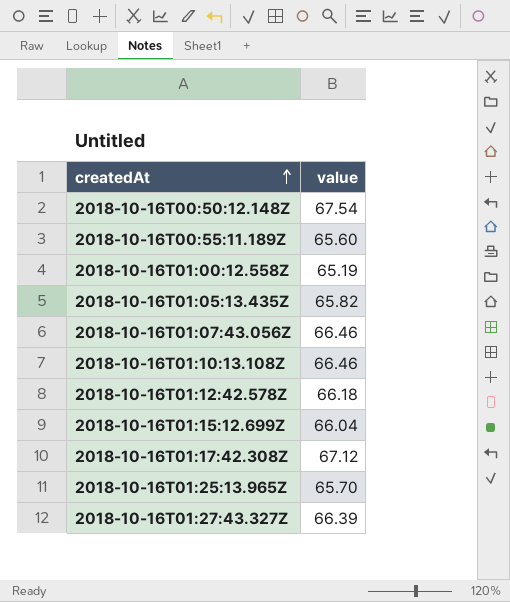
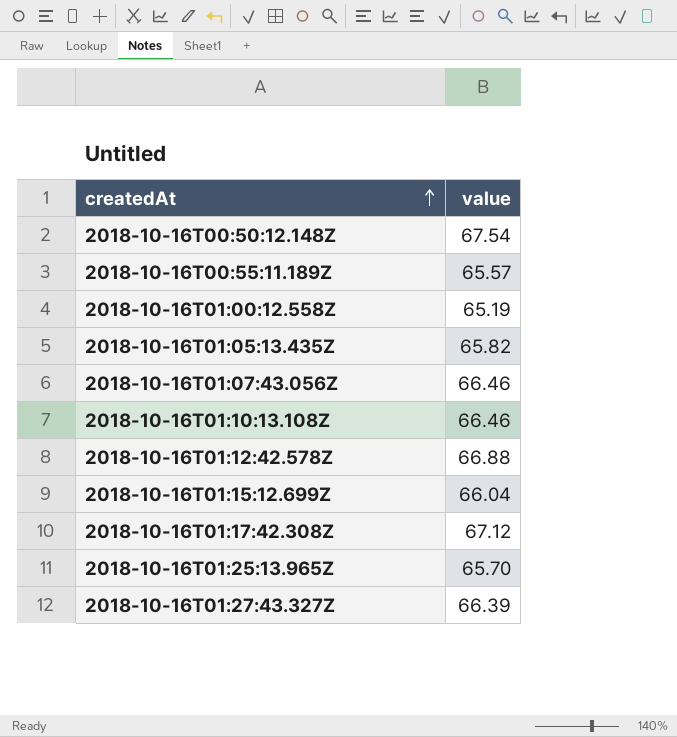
2018-10-16T00:55:11.189Z | value: 65.60 -> 65.57
2018-10-16T01:12:42.578Z | value: 66.18 -> 66.88

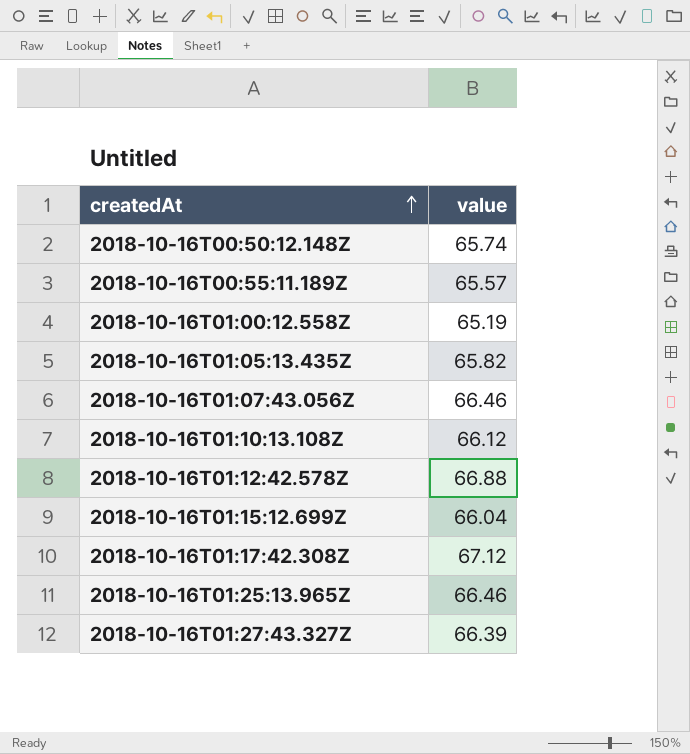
2018-10-16T00:50:12.148Z | value: 67.54 -> 65.74
2018-10-16T01:10:13.108Z | value: 66.46 -> 66.12
2018-10-16T01:25:13.965Z | value: 65.70 -> 66.46

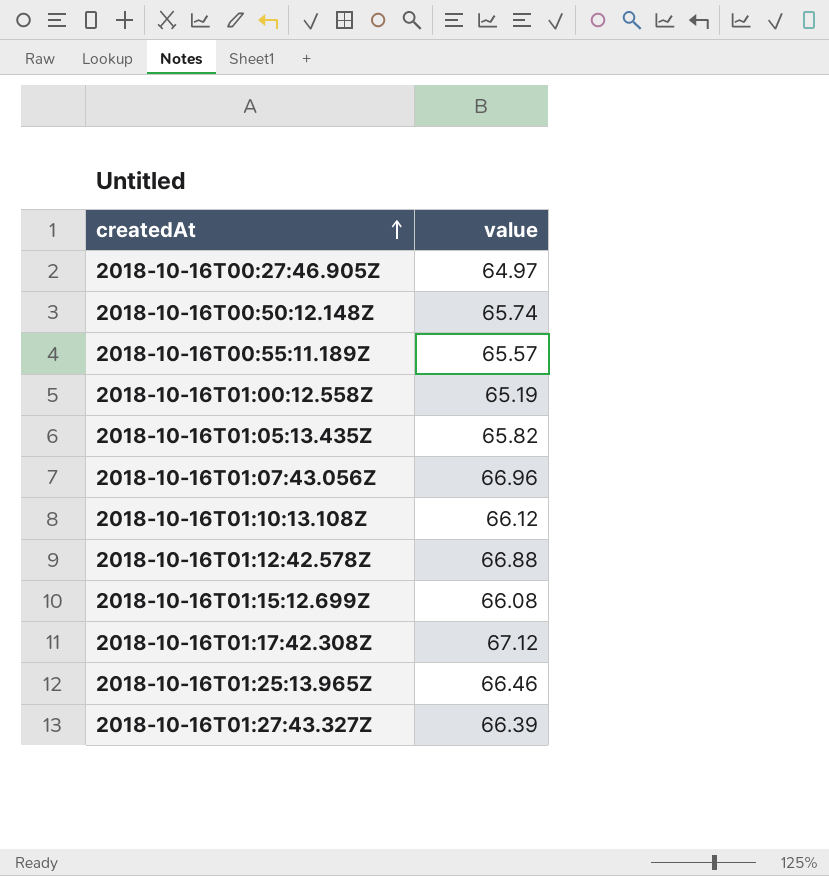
row 2018-10-16T00:27:46.905Z: none -> 64.97
2018-10-16T01:07:43.056Z | value: 66.46 -> 66.96
2018-10-16T01:15:12.699Z | value: 66.04 -> 66.08

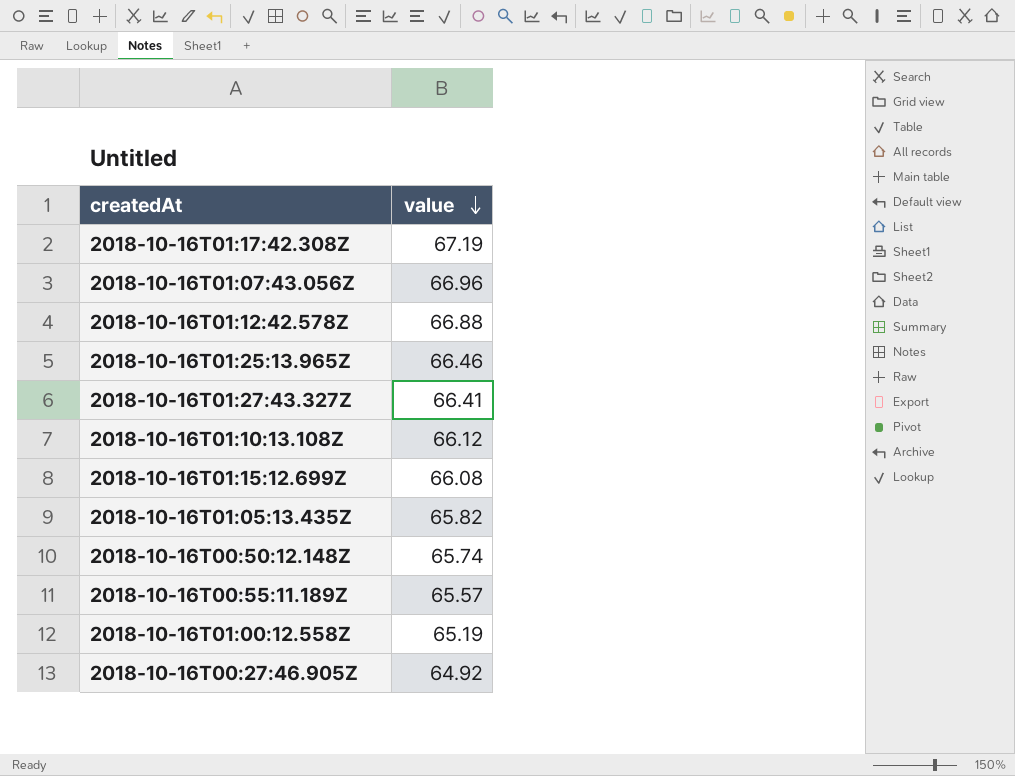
row order: createdAt ascending -> value descending
2018-10-16T01:17:42.308Z | value: 67.12 -> 67.19
2018-10-16T01:27:43.327Z | value: 66.39 -> 66.41
2018-10-16T00:27:46.905Z | value: 64.97 -> 64.92

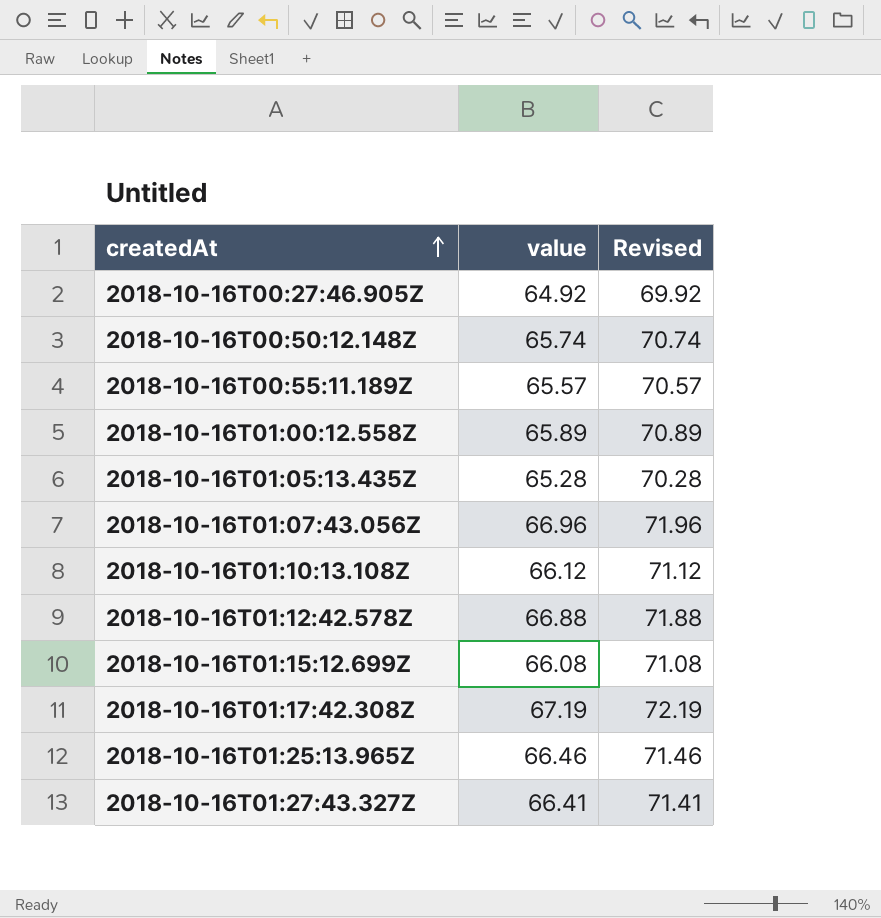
row order: value descending -> createdAt ascending
column Revised | formula: none -> [value] + 5
2018-10-16T01:00:12.558Z | value: 65.19 -> 65.89
2018-10-16T01:05:13.435Z | value: 65.82 -> 65.28

